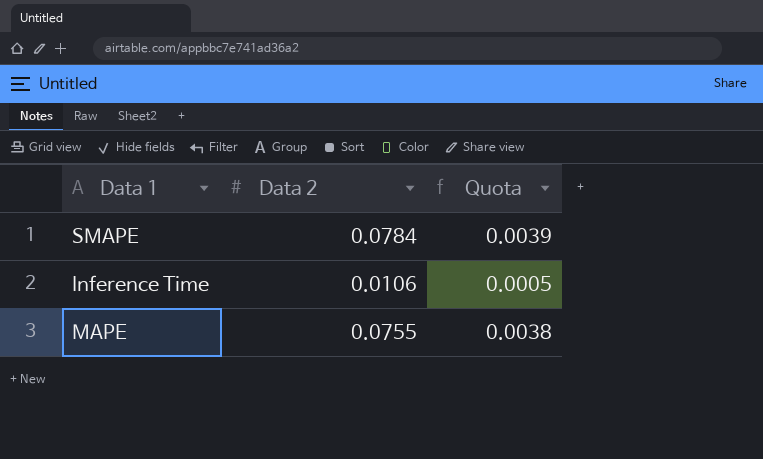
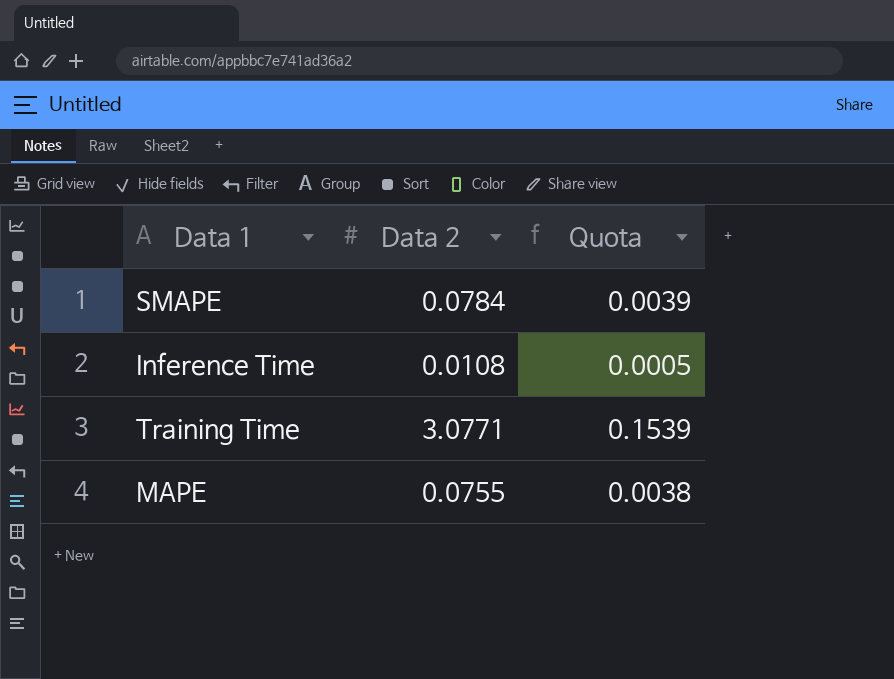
Inference Time | Data 2: 0.0106 -> 0.0108
row Training Time: none -> 3.0771 | 0.1539

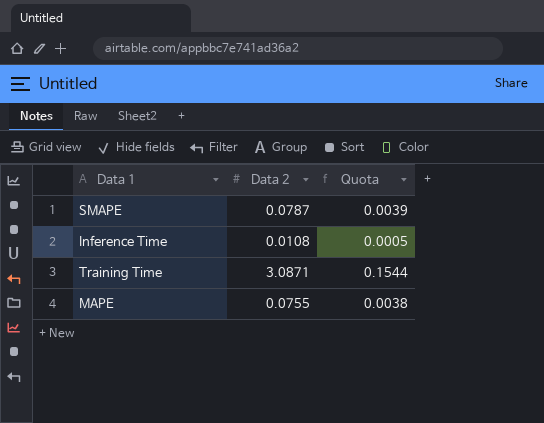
SMAPE | Data 2: 0.0784 -> 0.0787
Training Time | Data 2: 3.0771 -> 3.0871
Training Time | Quota: 0.1539 -> 0.1544

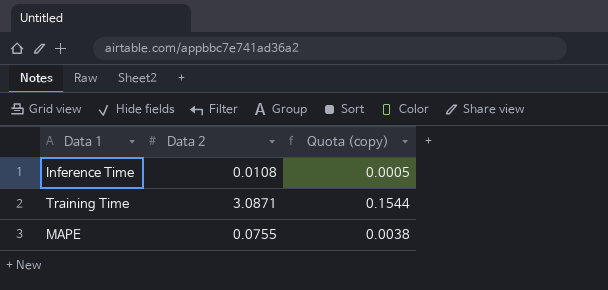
column name: Quota -> Quota (copy)
row SMAPE: 0.0787 | 0.0039 -> none

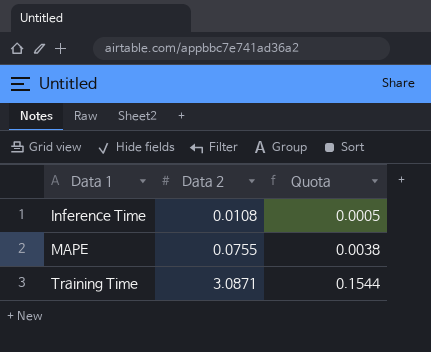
row order: none -> Data 1 ascending
column name: Quota (copy) -> Quota

